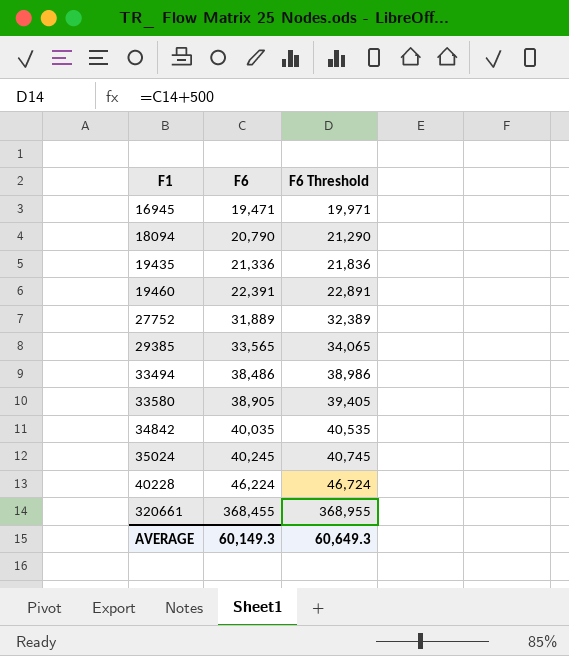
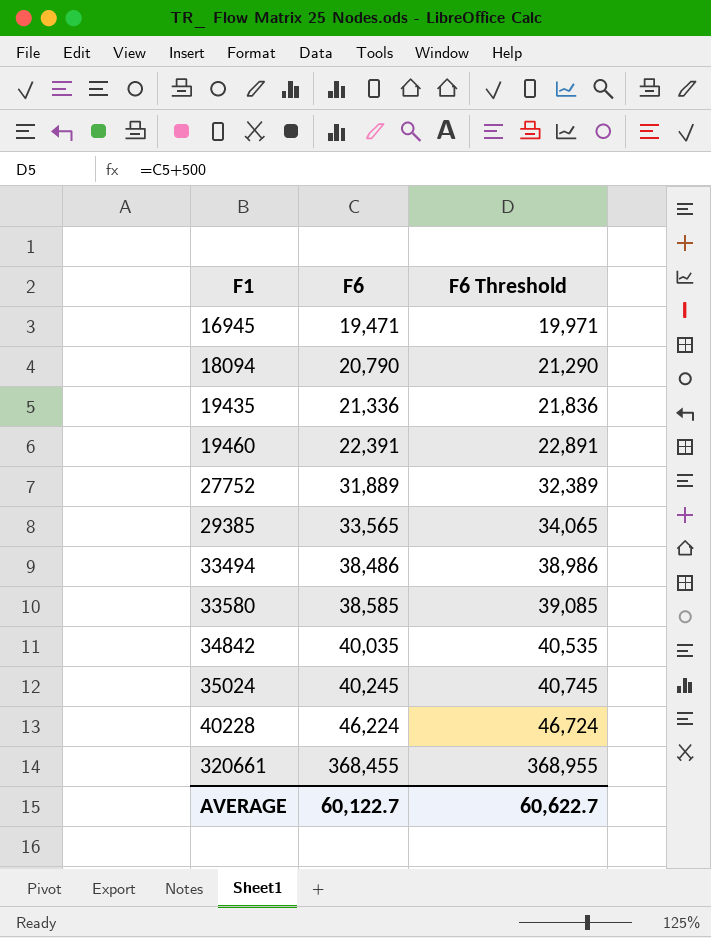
33580 | F6: 38,905 -> 38,585
33580 | F6 Threshold: 39,405 -> 39,085
AVERAGE | F6: 60,149.3 -> 60,122.7
AVERAGE | F6 Threshold: 60,649.3 -> 60,622.7

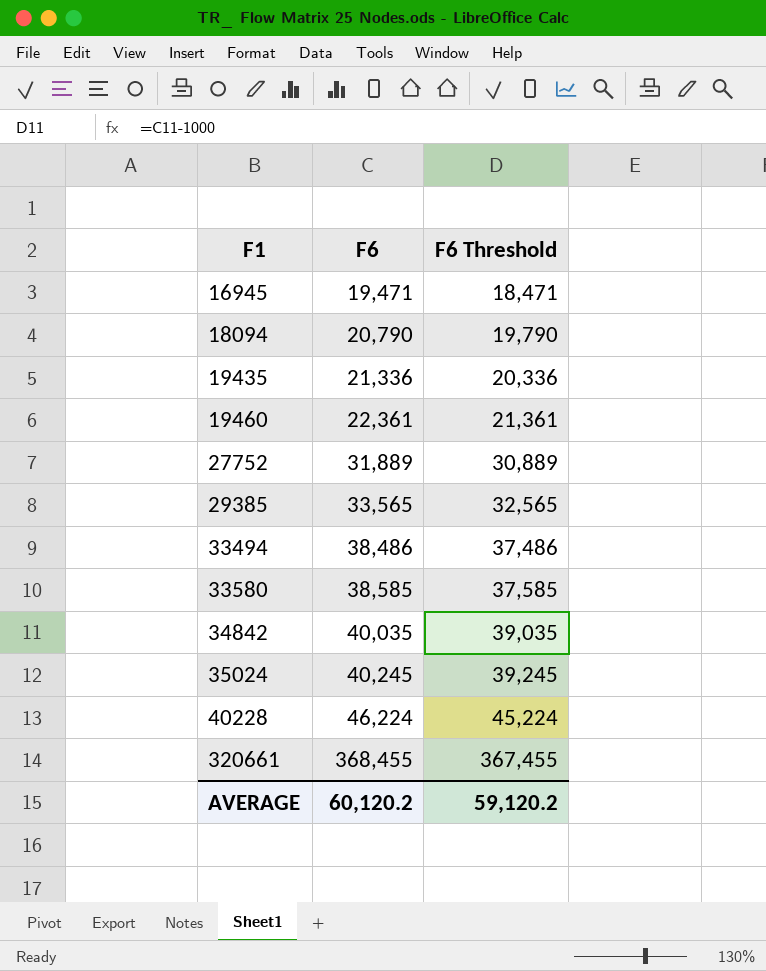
column F6 Threshold | formula: [F6] + 500 -> [F6] - 1000
19460 | F6: 22,391 -> 22,361
AVERAGE | F6: 60,122.7 -> 60,120.2
AVERAGE | F6 Threshold: 60,622.7 -> 59,120.2

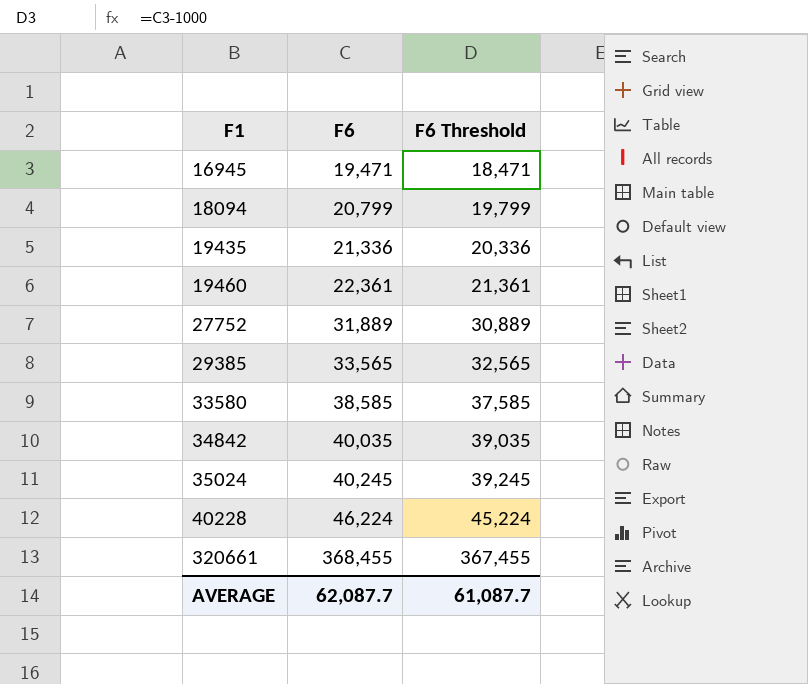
row 33494: 38,486 | 37,486 -> none
18094 | F6: 20,790 -> 20,799
18094 | F6 Threshold: 19,790 -> 19,799
AVERAGE | F6: 60,120.2 -> 62,087.7
AVERAGE | F6 Threshold: 59,120.2 -> 61,087.7

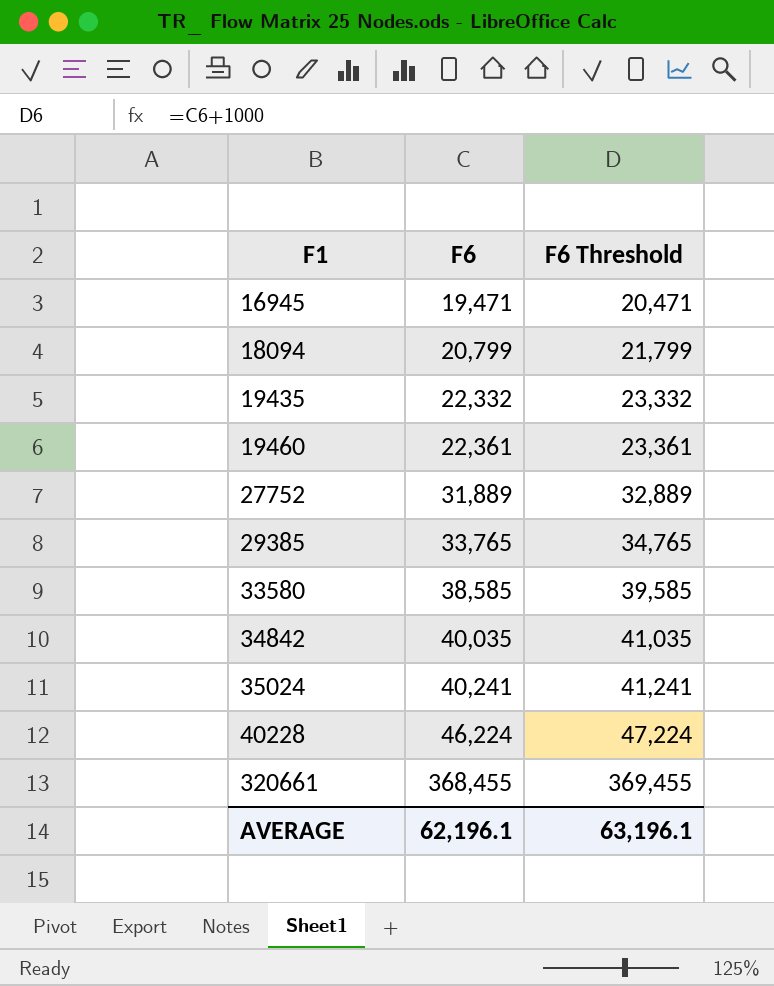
column F6 Threshold | formula: [F6] - 1000 -> [F6] + 1000
19435 | F6: 21,336 -> 22,332
29385 | F6: 33,565 -> 33,765
35024 | F6: 40,245 -> 40,241
AVERAGE | F6: 62,087.7 -> 62,196.1
AVERAGE | F6 Threshold: 61,087.7 -> 63,196.1

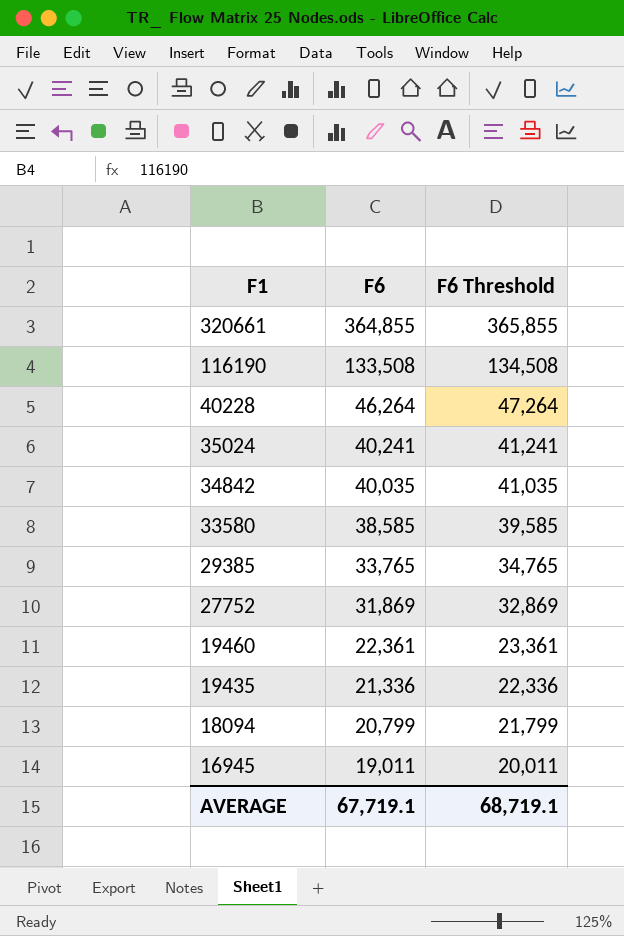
row order: F1 ascending -> F1 descending
320661 | F6: 368,455 -> 364,855
320661 | F6 Threshold: 369,455 -> 365,855
row 116190: none -> 133,508 | 134,508
40228 | F6: 46,224 -> 46,264
40228 | F6 Threshold: 47,224 -> 47,264
27752 | F6: 31,889 -> 31,869
27752 | F6 Threshold: 32,889 -> 32,869
19435 | F6: 22,332 -> 21,336
19435 | F6 Threshold: 23,332 -> 22,336
16945 | F6: 19,471 -> 19,011
16945 | F6 Threshold: 20,471 -> 20,011
AVERAGE | F6: 62,196.1 -> 67,719.1
AVERAGE | F6 Threshold: 63,196.1 -> 68,719.1

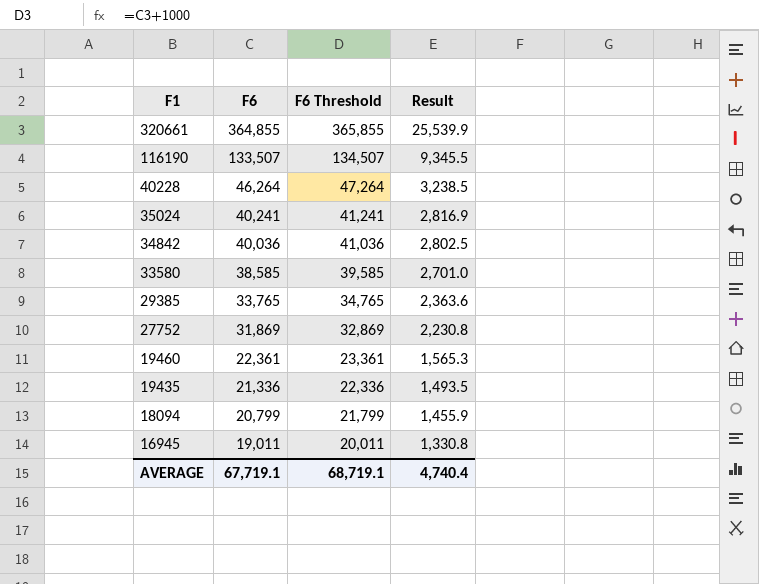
column Result | formula: none -> [F6] * 0.07
116190 | F6: 133,508 -> 133,507
116190 | F6 Threshold: 134,508 -> 134,507
34842 | F6: 40,035 -> 40,036
34842 | F6 Threshold: 41,035 -> 41,036

